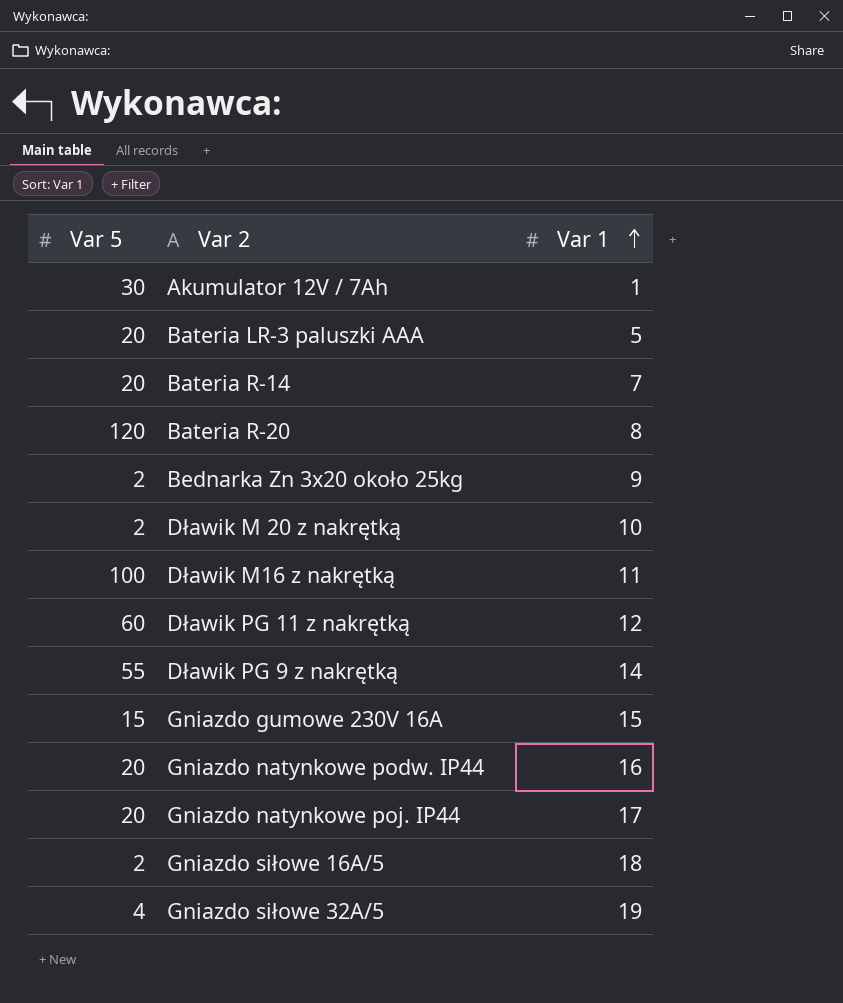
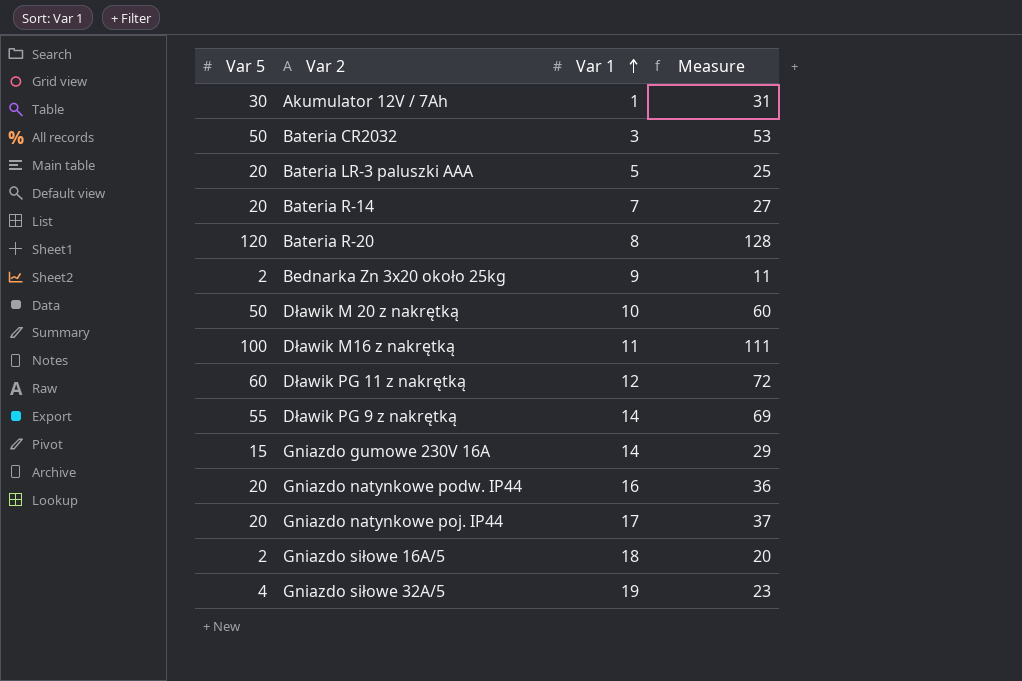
column Measure | formula: none -> [Var 5] + [Var 1]
row Bateria CR2032: none -> 50 | 3 | 53
Dławik M 20 z nakrętką | Var 5: 2 -> 50
Gniazdo gumowe 230V 16A | Var 1: 15 -> 14

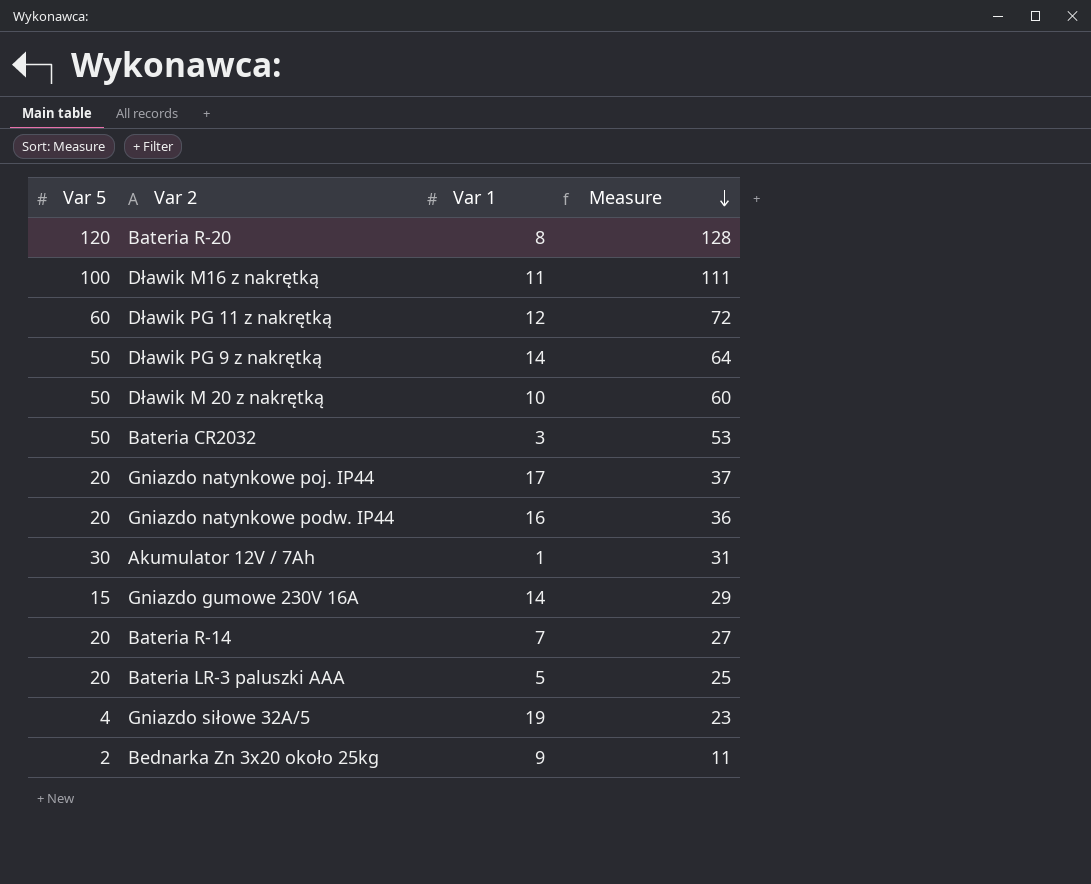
row order: Var 1 ascending -> Measure descending
row Gniazdo siłowe 16A/5: 2 | 18 | 20 -> none
Dławik PG 9 z nakrętką | Var 5: 55 -> 50
Dławik PG 9 z nakrętką | Measure: 69 -> 64

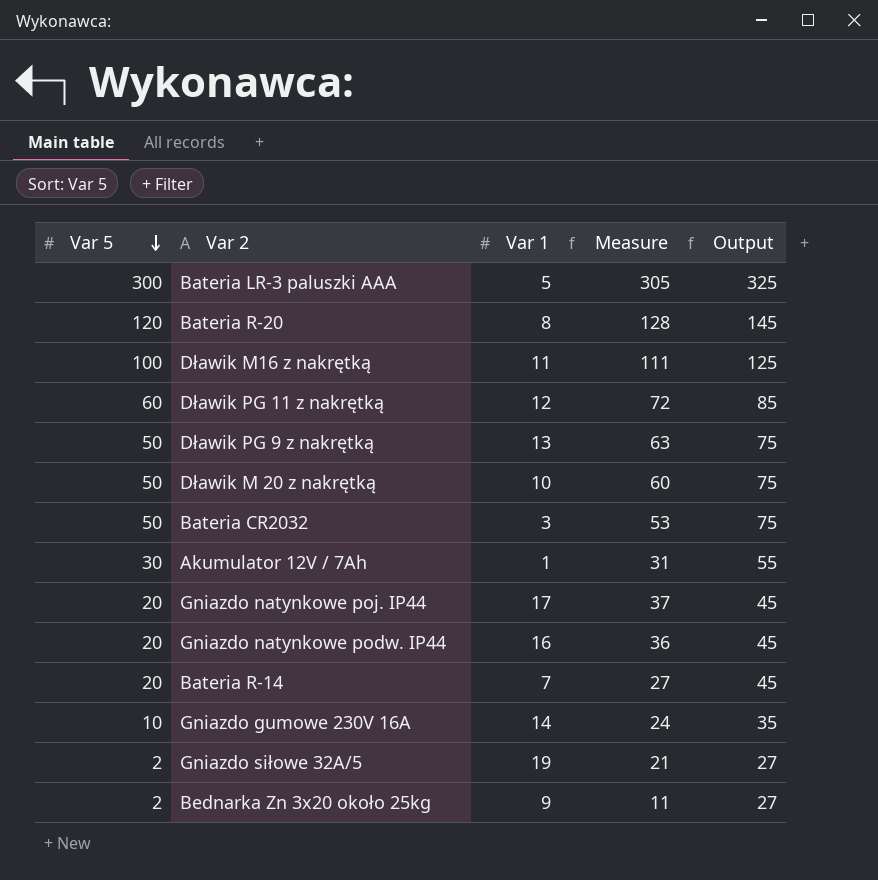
row order: Measure descending -> Var 5 descending
column Output | formula: none -> [Var 5] + 25
Bateria LR-3 paluszki AAA | Var 5: 20 -> 300
Bateria LR-3 paluszki AAA | Measure: 25 -> 305
Dławik PG 9 z nakrętką | Var 1: 14 -> 13
Dławik PG 9 z nakrętką | Measure: 64 -> 63
Gniazdo gumowe 230V 16A | Var 5: 15 -> 10
Gniazdo gumowe 230V 16A | Measure: 29 -> 24
Gniazdo siłowe 32A/5 | Var 5: 4 -> 2
Gniazdo siłowe 32A/5 | Measure: 23 -> 21

